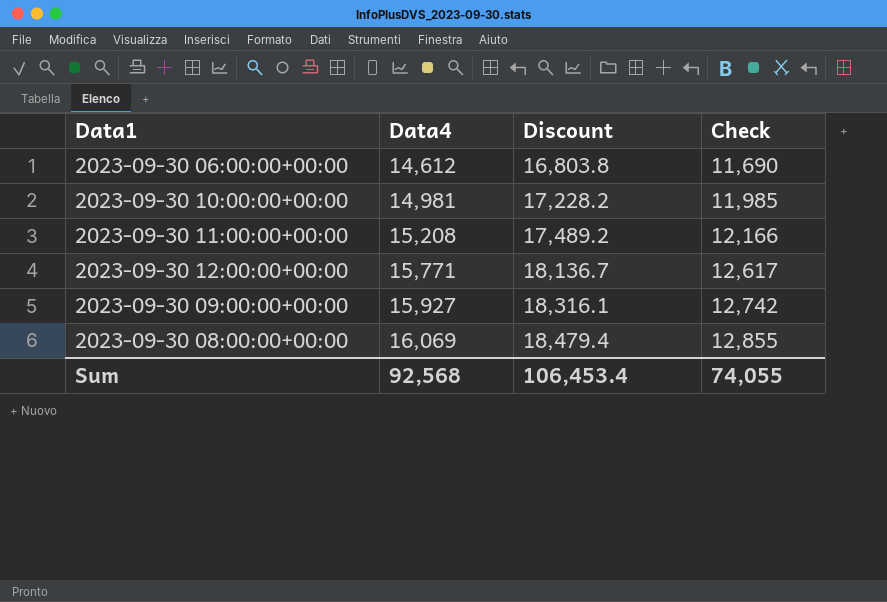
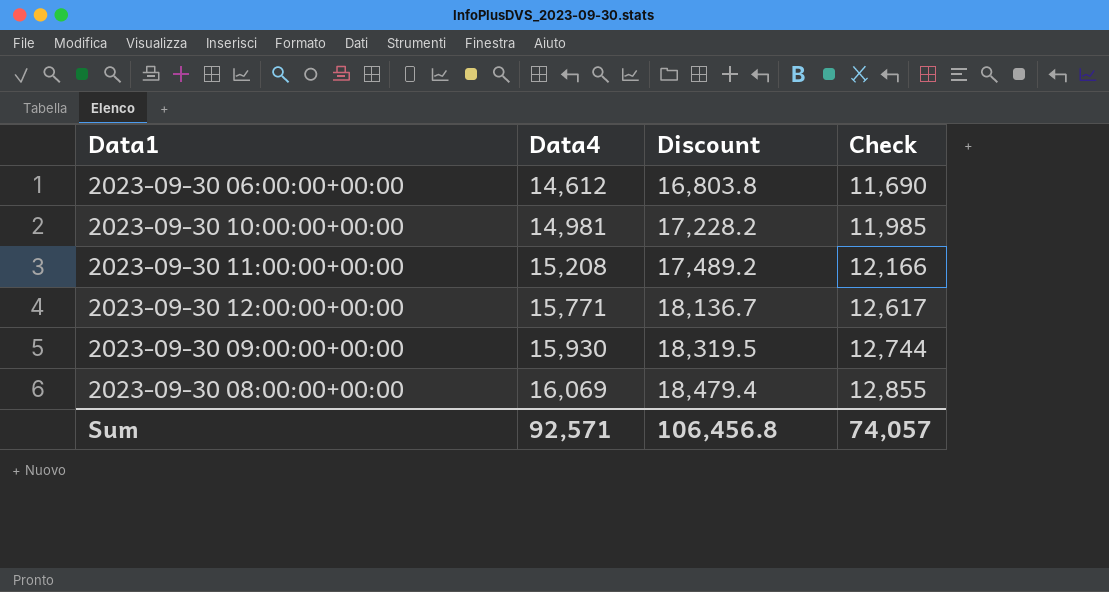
2023-09-30 09:00:00+00:00 | Data4: 15,927 -> 15,930
2023-09-30 09:00:00+00:00 | Discount: 18,316.1 -> 18,319.5
2023-09-30 09:00:00+00:00 | Check: 12,742 -> 12,744
Sum | Data4: 92,568 -> 92,571
Sum | Discount: 106,453.4 -> 106,456.8
Sum | Check: 74,055 -> 74,057

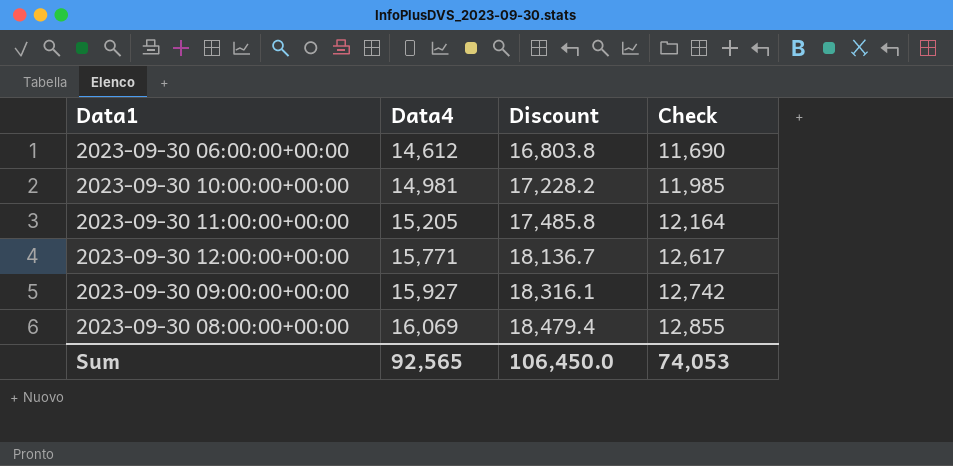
2023-09-30 11:00:00+00:00 | Data4: 15,208 -> 15,205
2023-09-30 11:00:00+00:00 | Discount: 17,489.2 -> 17,485.8
2023-09-30 11:00:00+00:00 | Check: 12,166 -> 12,164
2023-09-30 09:00:00+00:00 | Data4: 15,930 -> 15,927
2023-09-30 09:00:00+00:00 | Discount: 18,319.5 -> 18,316.1
2023-09-30 09:00:00+00:00 | Check: 12,744 -> 12,742
Sum | Data4: 92,571 -> 92,565
Sum | Discount: 106,456.8 -> 106,450.0
Sum | Check: 74,057 -> 74,053

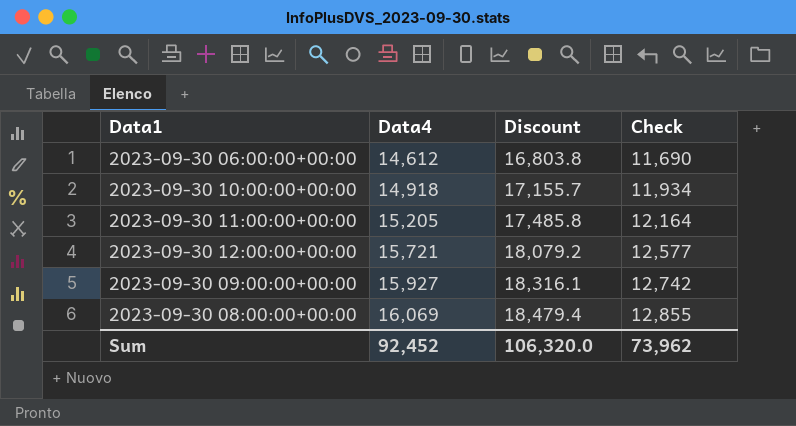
2023-09-30 10:00:00+00:00 | Data4: 14,981 -> 14,918
2023-09-30 10:00:00+00:00 | Discount: 17,228.2 -> 17,155.7
2023-09-30 10:00:00+00:00 | Check: 11,985 -> 11,934
2023-09-30 12:00:00+00:00 | Data4: 15,771 -> 15,721
2023-09-30 12:00:00+00:00 | Discount: 18,136.7 -> 18,079.2
2023-09-30 12:00:00+00:00 | Check: 12,617 -> 12,577
Sum | Data4: 92,565 -> 92,452
Sum | Discount: 106,450.0 -> 106,320.0
Sum | Check: 74,053 -> 73,962

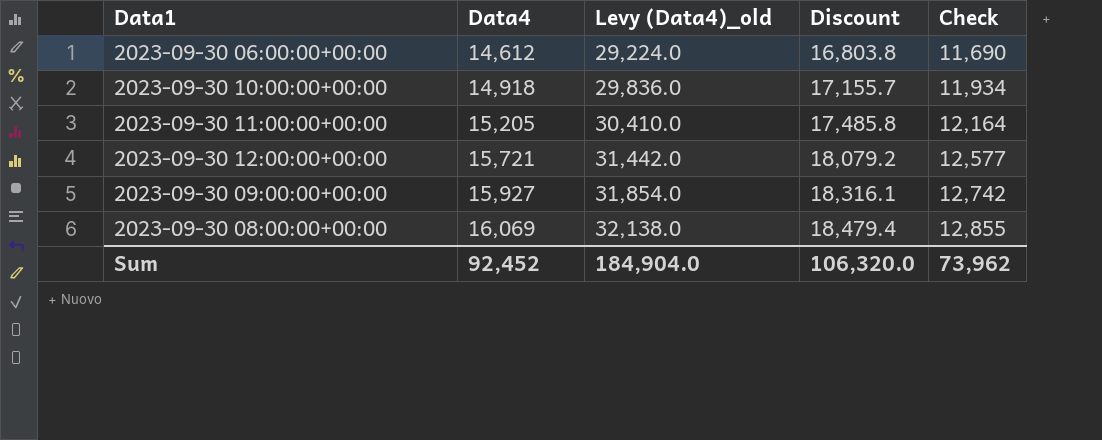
column Levy (Data4)_old | formula: none -> [Data4] * 2

